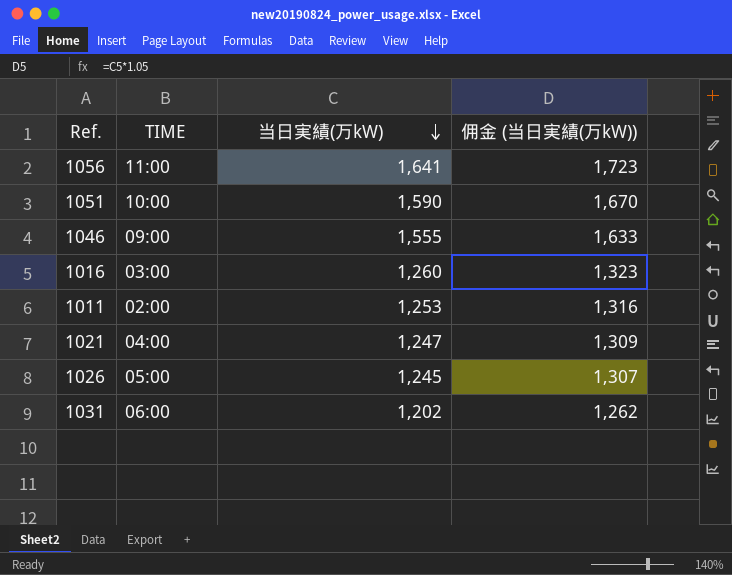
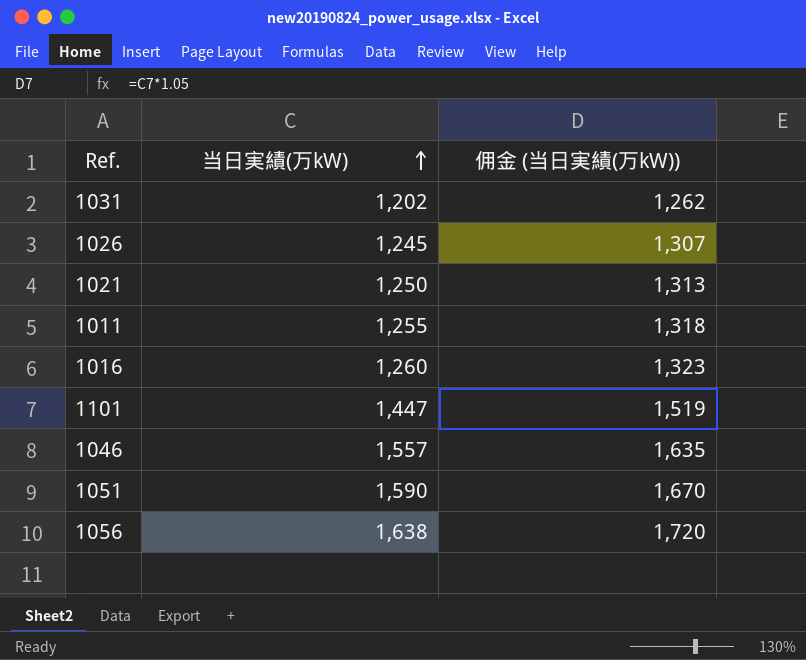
row order: 当日実績(万kW) descending -> 当日実績(万kW) ascending
column TIME | position: 2 -> none
1021 | 当日実績(万kW): 1,247 -> 1,250
1021 | 佣金 (当日実績(万kW)): 1,309 -> 1,313
1011 | 当日実績(万kW): 1,253 -> 1,255
1011 | 佣金 (当日実績(万kW)): 1,316 -> 1,318
row 1101: none -> 1,447 | 1,519
1046 | 当日実績(万kW): 1,555 -> 1,557
1046 | 佣金 (当日実績(万kW)): 1,633 -> 1,635
1056 | 当日実績(万kW): 1,641 -> 1,638
1056 | 佣金 (当日実績(万kW)): 1,723 -> 1,720

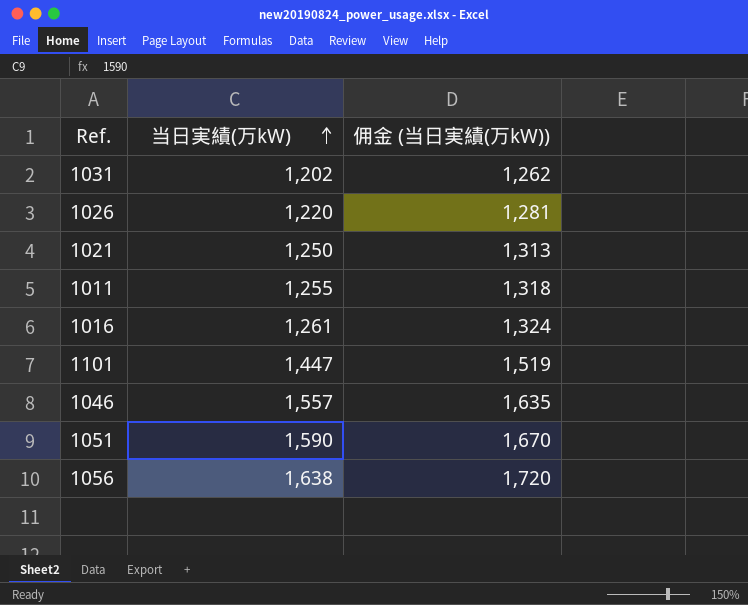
1026 | 当日実績(万kW): 1,245 -> 1,220
1026 | 佣金 (当日実績(万kW)): 1,307 -> 1,281
1016 | 当日実績(万kW): 1,260 -> 1,261
1016 | 佣金 (当日実績(万kW)): 1,323 -> 1,324

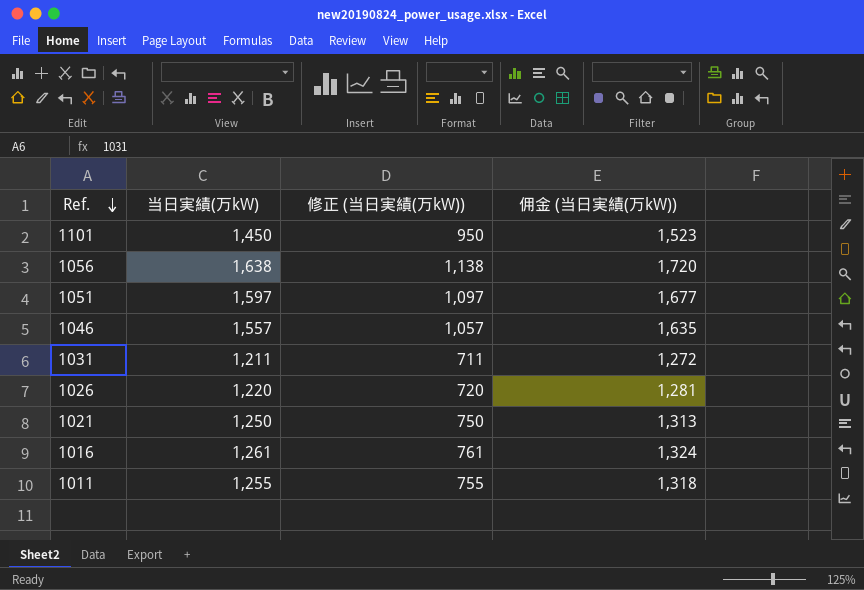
row order: 当日実績(万kW) ascending -> Ref. descending
column 修正 (当日実績(万kW)) | formula: none -> [当日実績(万kW)] - 500
1101 | 当日実績(万kW): 1,447 -> 1,450
1101 | 佣金 (当日実績(万kW)): 1,519 -> 1,523
1051 | 当日実績(万kW): 1,590 -> 1,597
1051 | 佣金 (当日実績(万kW)): 1,670 -> 1,677
1031 | 当日実績(万kW): 1,202 -> 1,211
1031 | 佣金 (当日実績(万kW)): 1,262 -> 1,272

